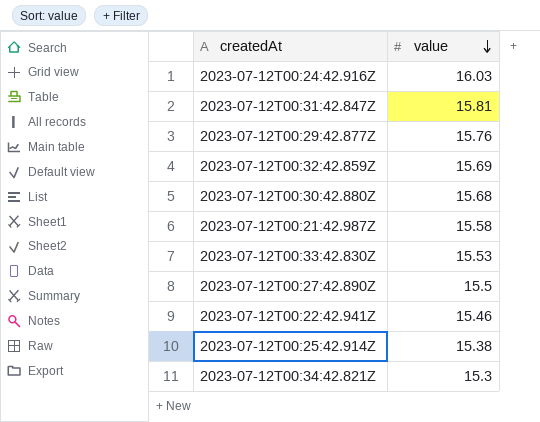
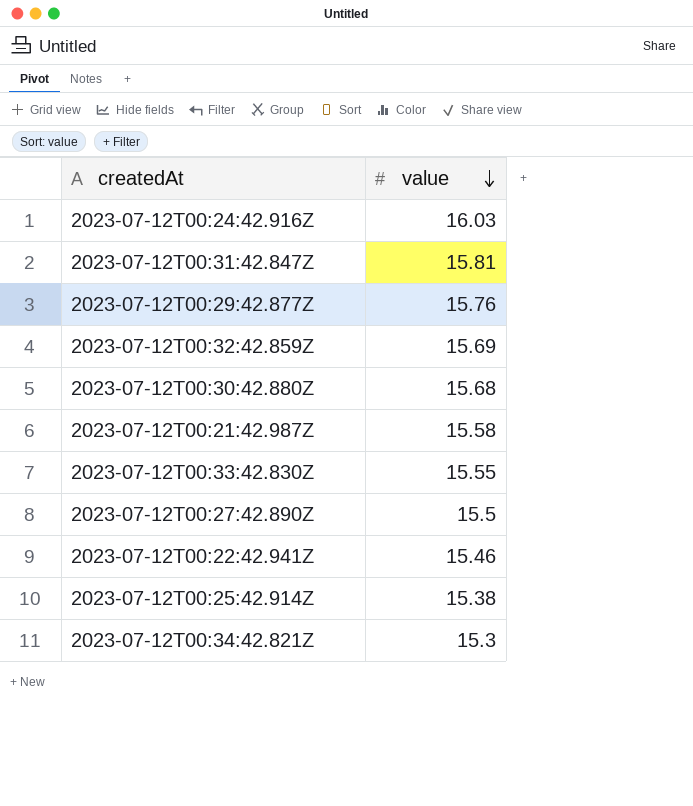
2023-07-12T00:33:42.830Z | value: 15.53 -> 15.55

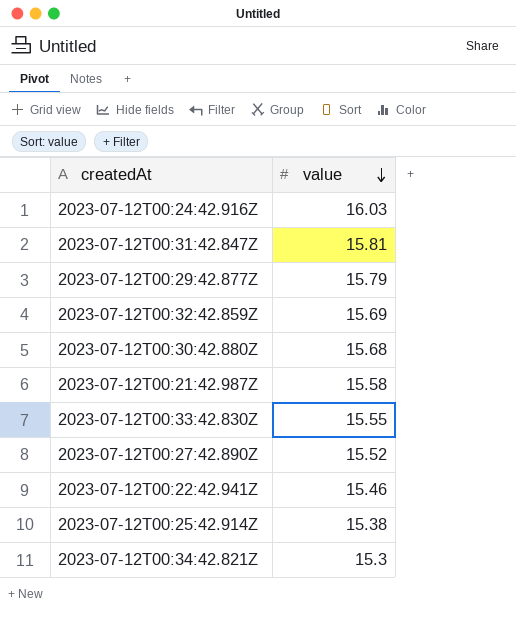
2023-07-12T00:29:42.877Z | value: 15.76 -> 15.79
2023-07-12T00:27:42.890Z | value: 15.5 -> 15.52

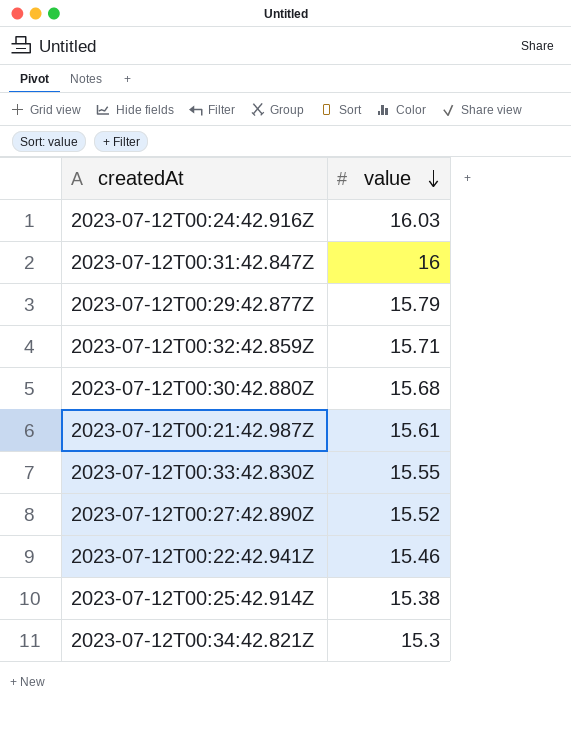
2023-07-12T00:31:42.847Z | value: 15.81 -> 16
2023-07-12T00:32:42.859Z | value: 15.69 -> 15.71
2023-07-12T00:21:42.987Z | value: 15.58 -> 15.61

